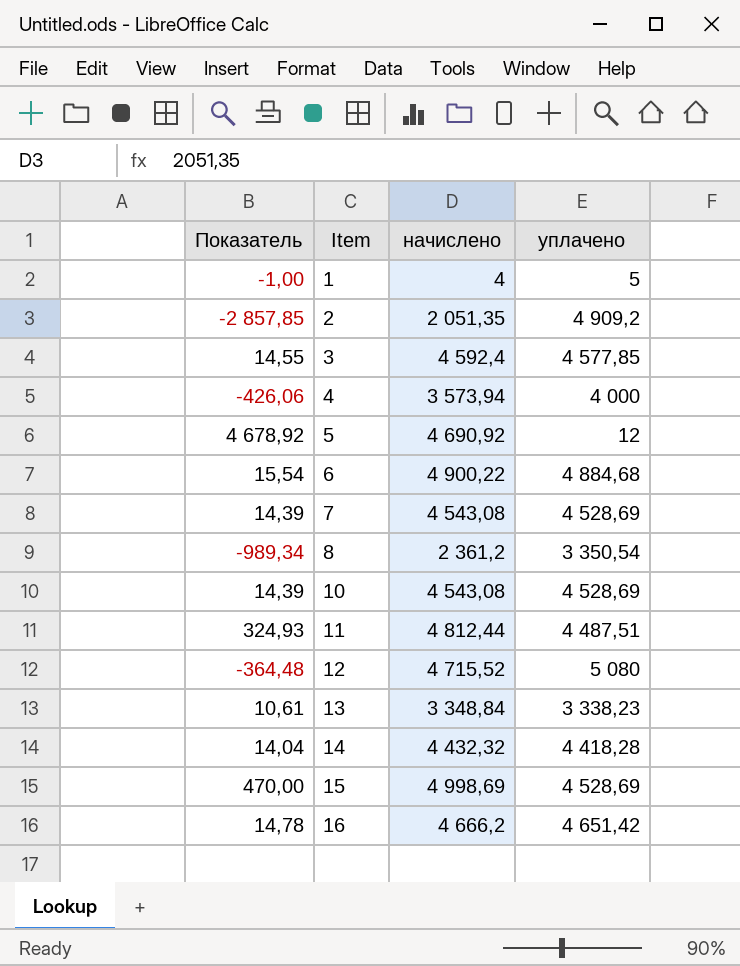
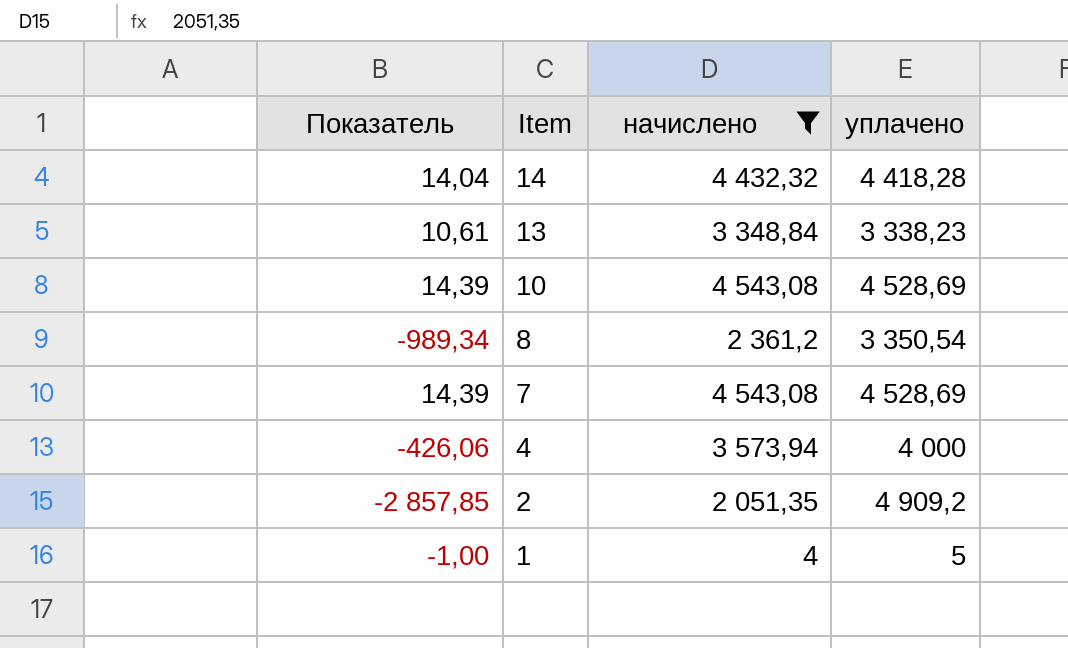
filter: none -> начислено <= 4 543,08
row order: Item ascending -> Item descending

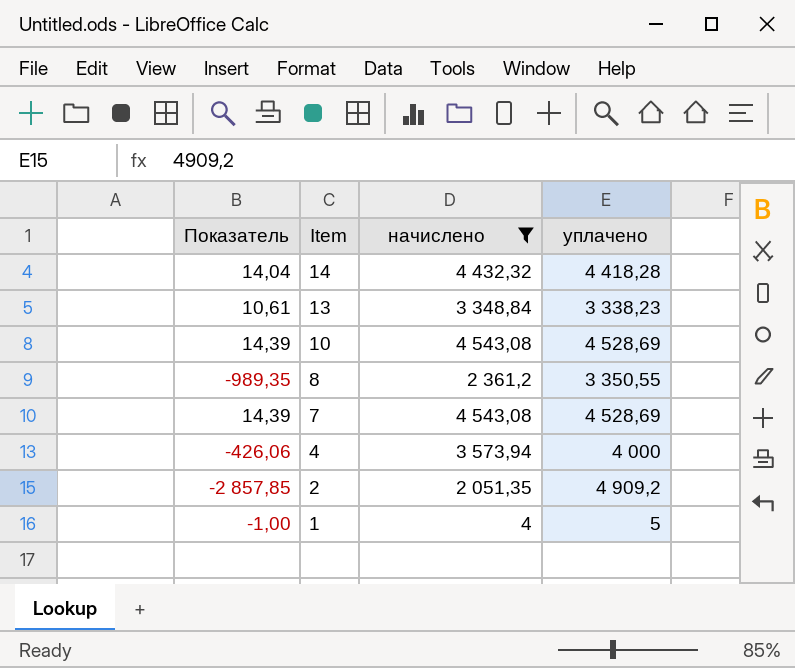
8 | Показатель: -989,34 -> -989,35
8 | уплачено: 3 350,54 -> 3 350,55

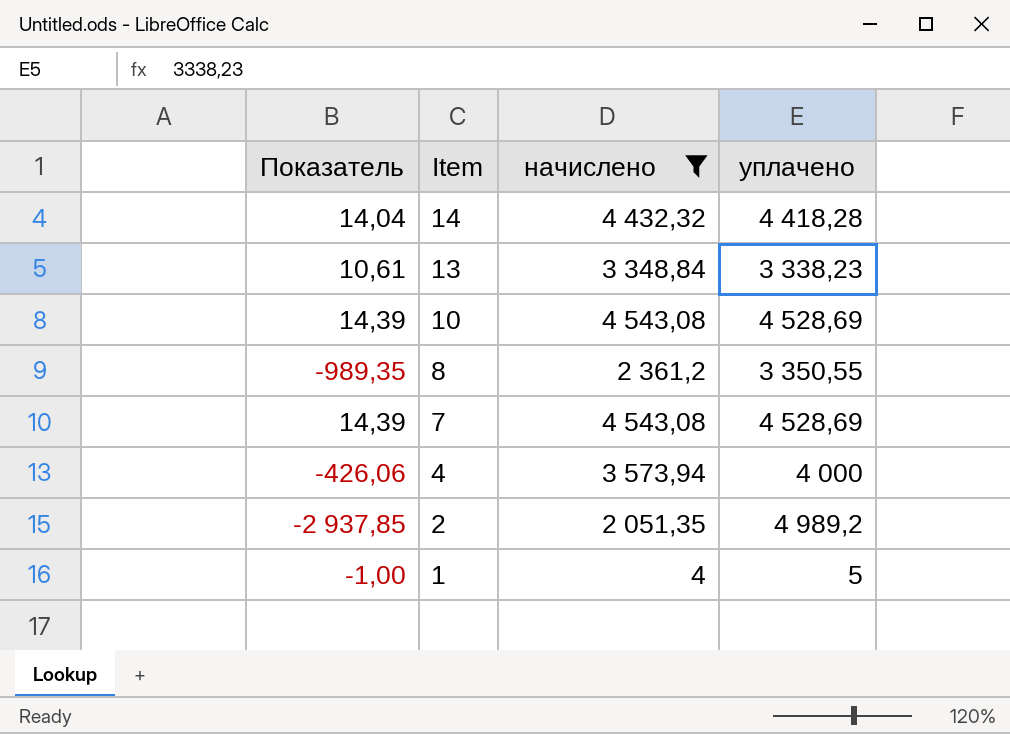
2 | Показатель: -2 857,85 -> -2 937,85
2 | уплачено: 4 909,2 -> 4 989,2

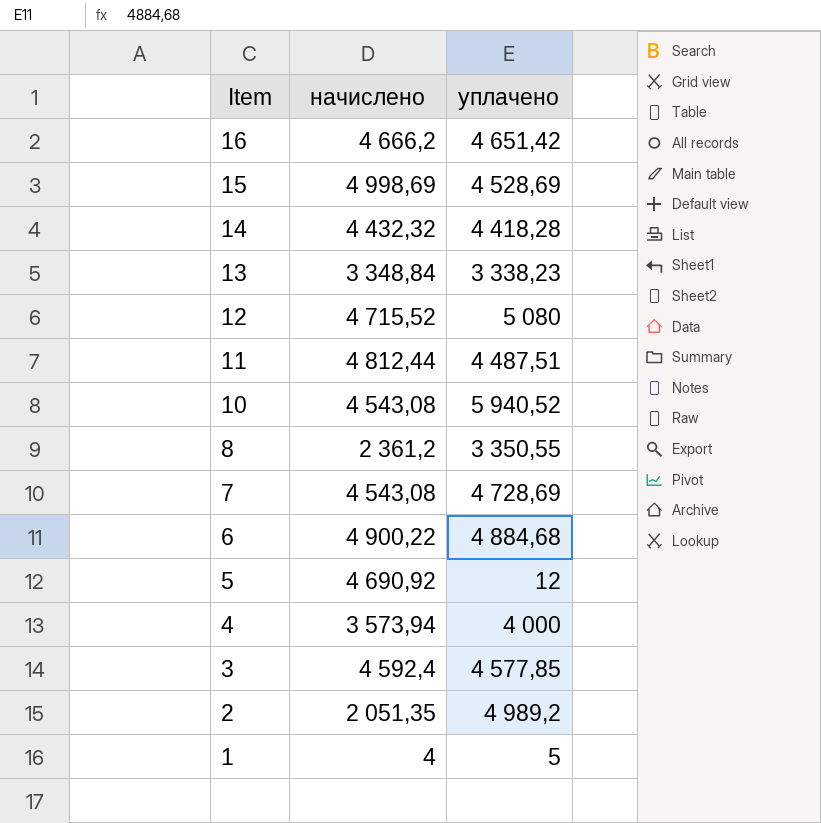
filter: начислено <= 4 543,08 -> none
column Показатель | formula: [начислено] - [уплачено] -> none
10 | уплачено: 4 528,69 -> 5 940,52
7 | уплачено: 4 528,69 -> 4 728,69

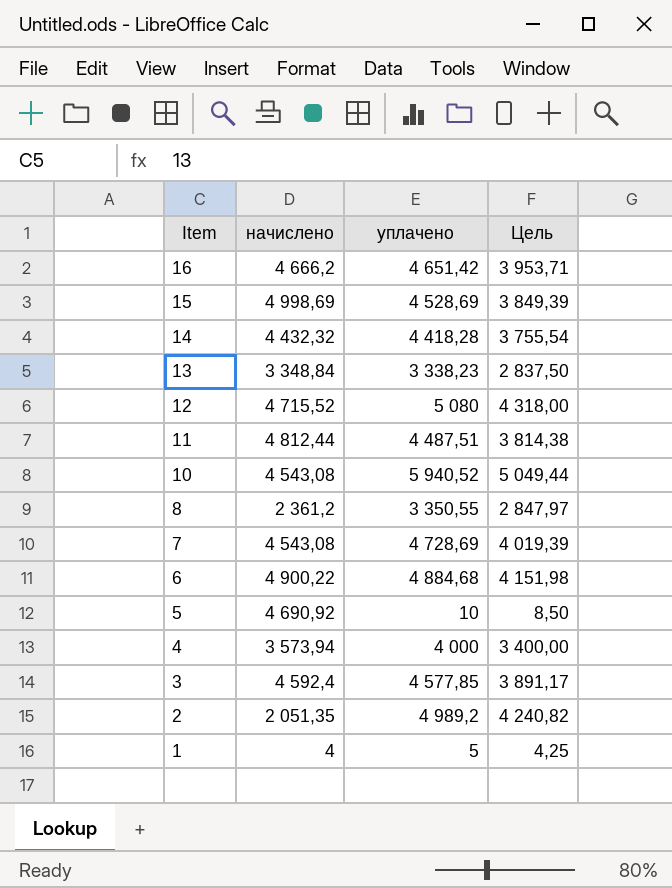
column Цель | formula: none -> [уплачено] * 0,85
5 | уплачено: 12 -> 10

